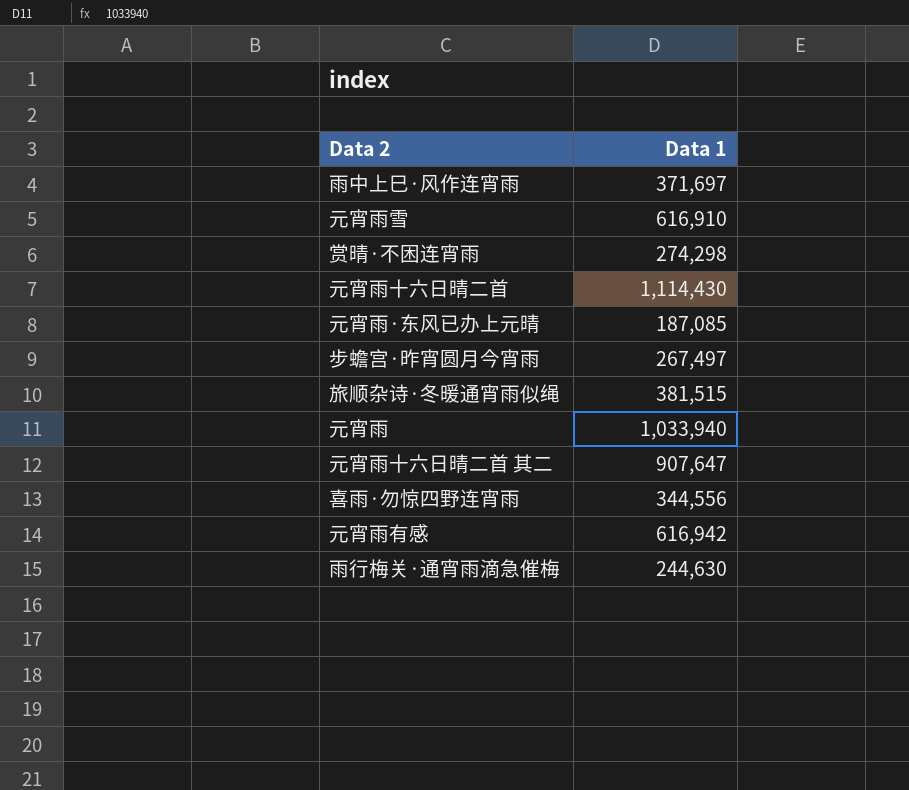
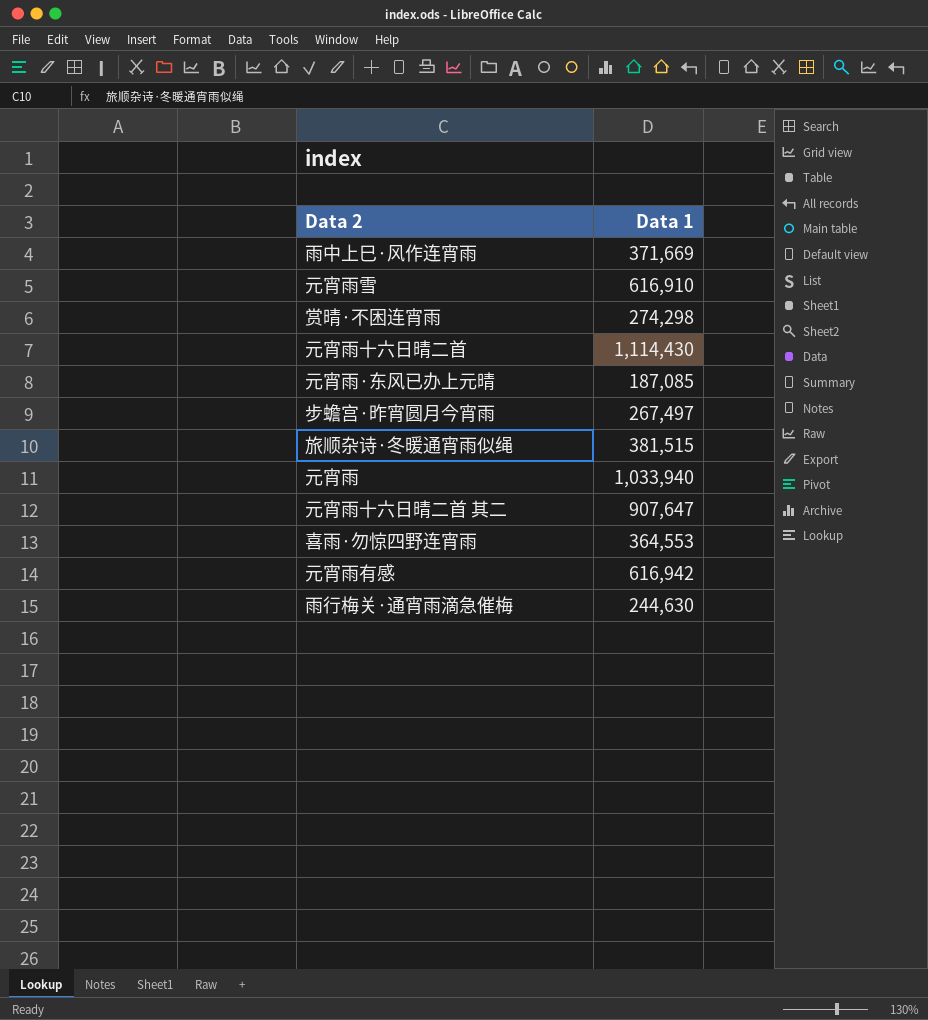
雨中上巳·风作连宵雨 | Data 1: 371,697 -> 371,669
喜雨·勿惊四野连宵雨 | Data 1: 344,556 -> 364,553

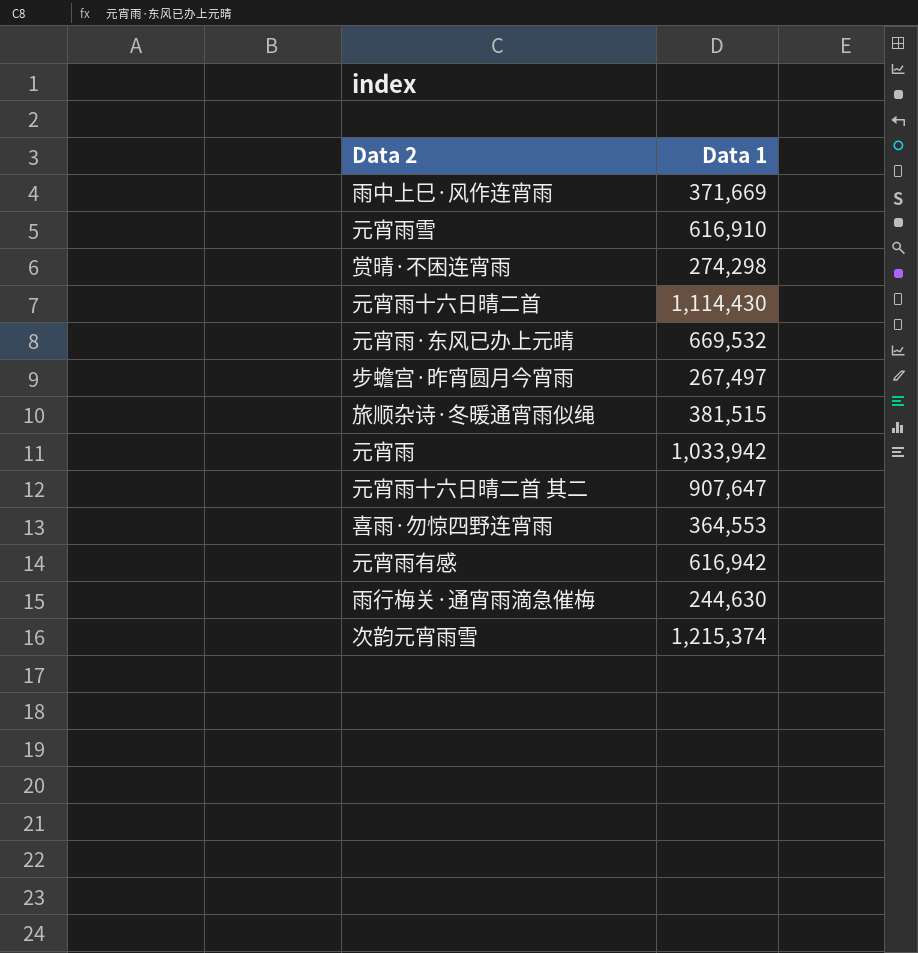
元宵雨·东风已办上元晴 | Data 1: 187,085 -> 669,532
元宵雨 | Data 1: 1,033,940 -> 1,033,942
row 次韵元宵雨雪: none -> 1,215,374

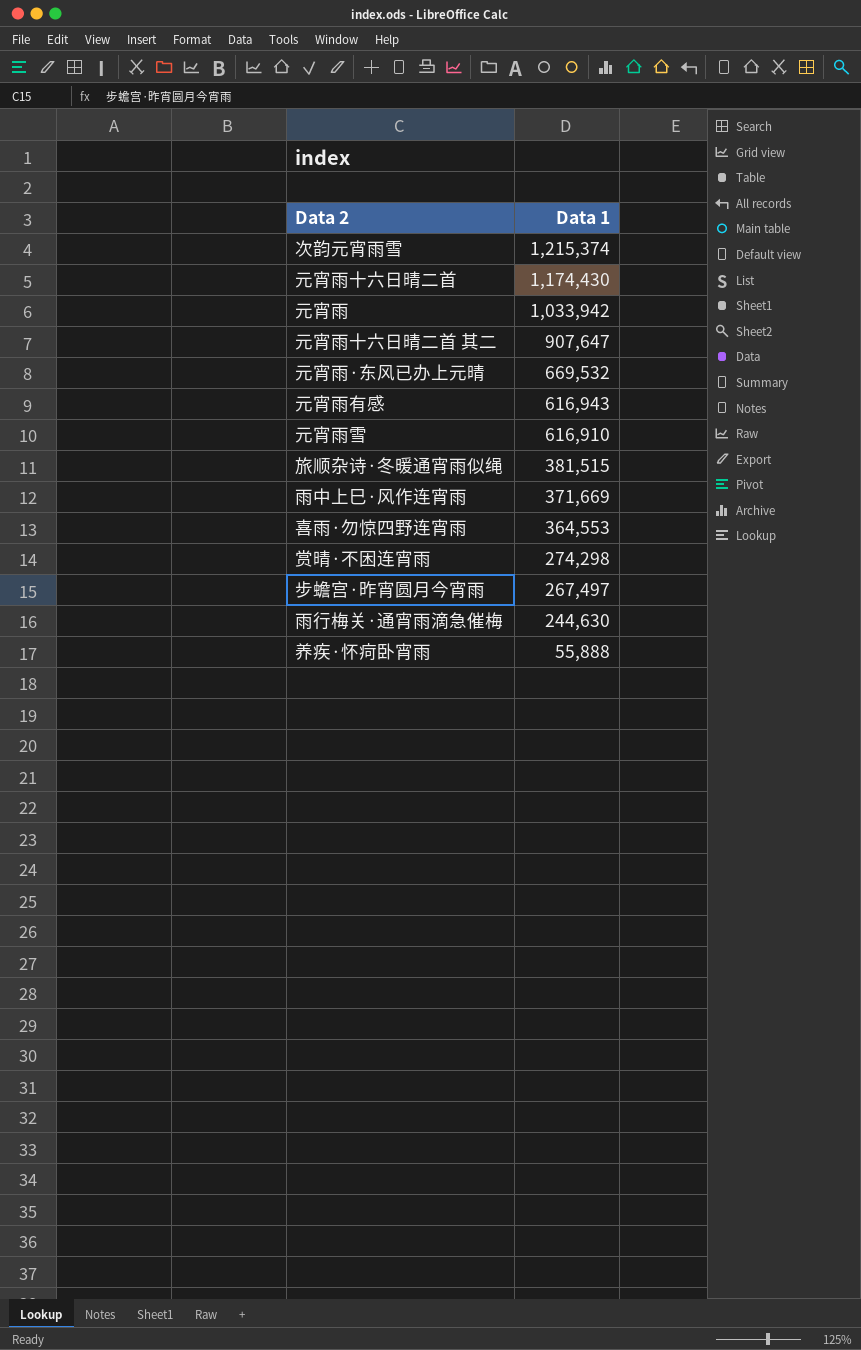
row order: none -> Data 1 descending
元宵雨十六日晴二首 | Data 1: 1,114,430 -> 1,174,430
元宵雨有感 | Data 1: 616,942 -> 616,943
row 养疾·怀疴卧宵雨: none -> 55,888

